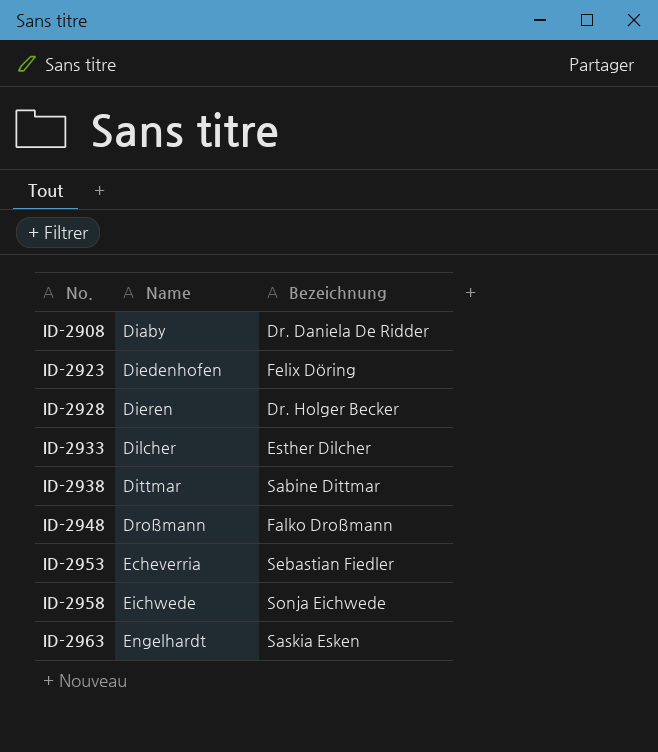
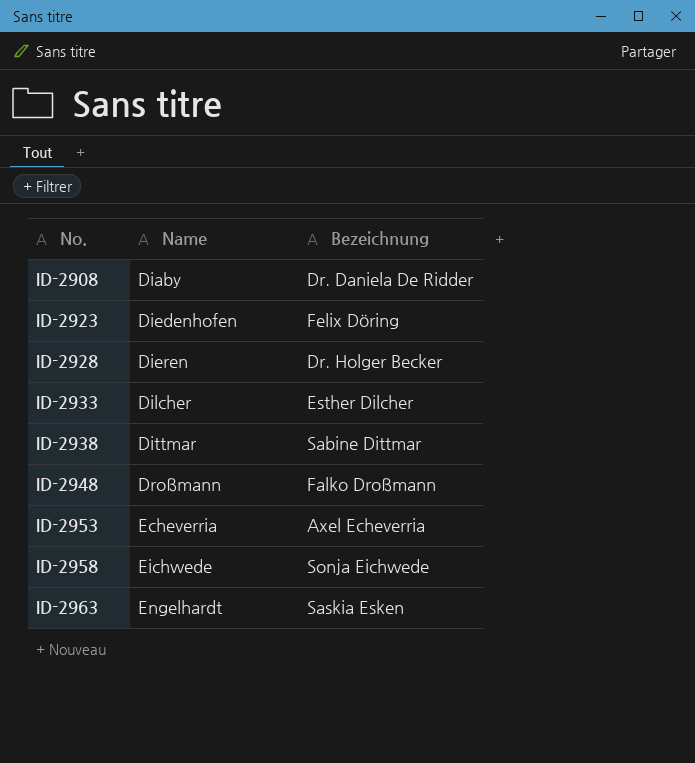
ID-2953 | Bezeichnung: Sebastian Fiedler -> Axel Echeverria

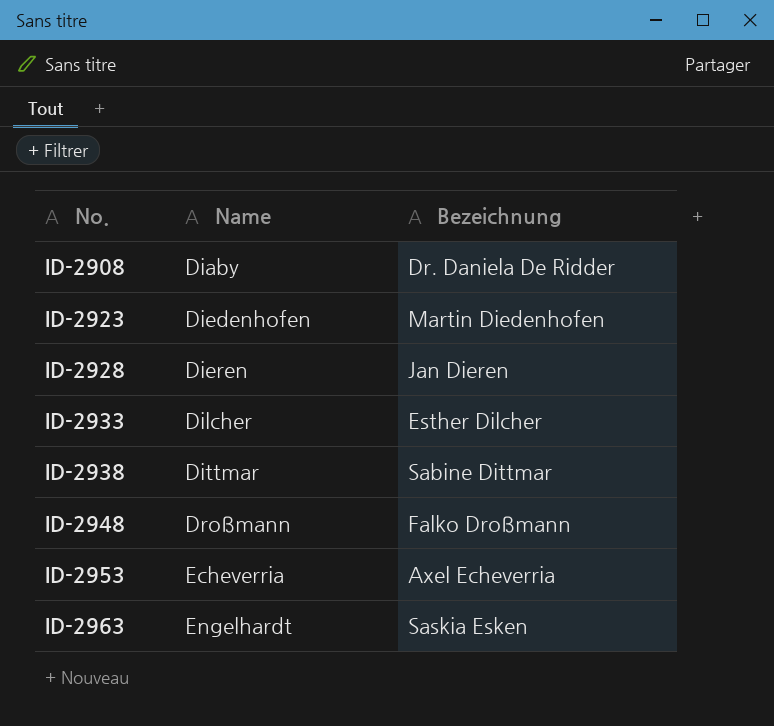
row ID-2958: Eichwede | Sonja Eichwede -> none
ID-2923 | Bezeichnung: Felix Döring -> Martin Diedenhofen
ID-2928 | Bezeichnung: Dr. Holger Becker -> Jan Dieren

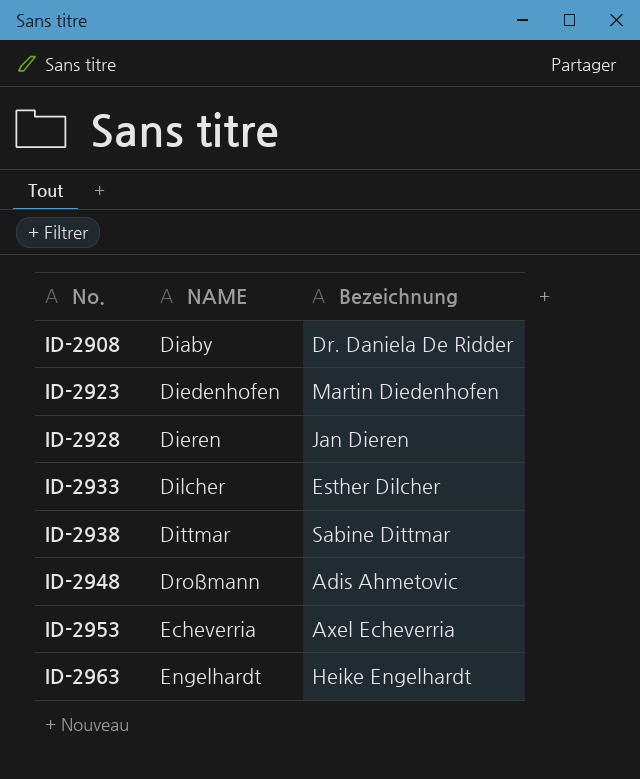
column name: Name -> NAME
ID-2948 | Bezeichnung: Falko Droßmann -> Adis Ahmetovic
ID-2963 | Bezeichnung: Saskia Esken -> Heike Engelhardt

